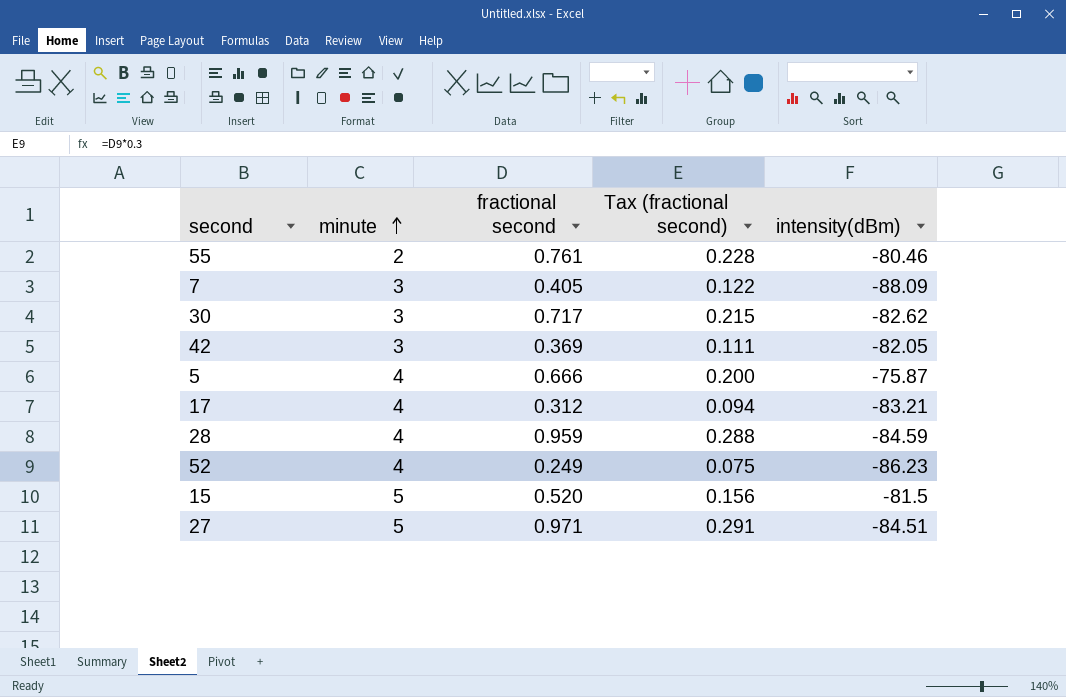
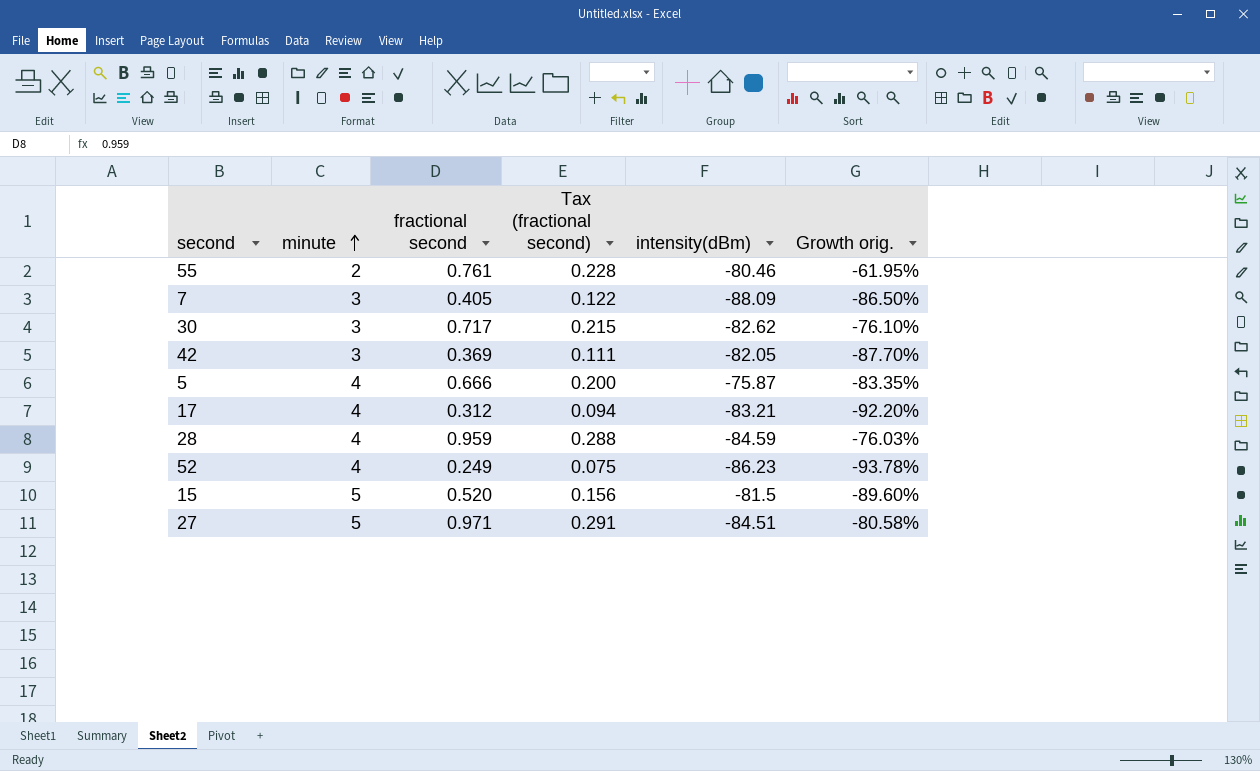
column Growth orig. | formula: none -> ([fractional second] - [minute]) / [minute]

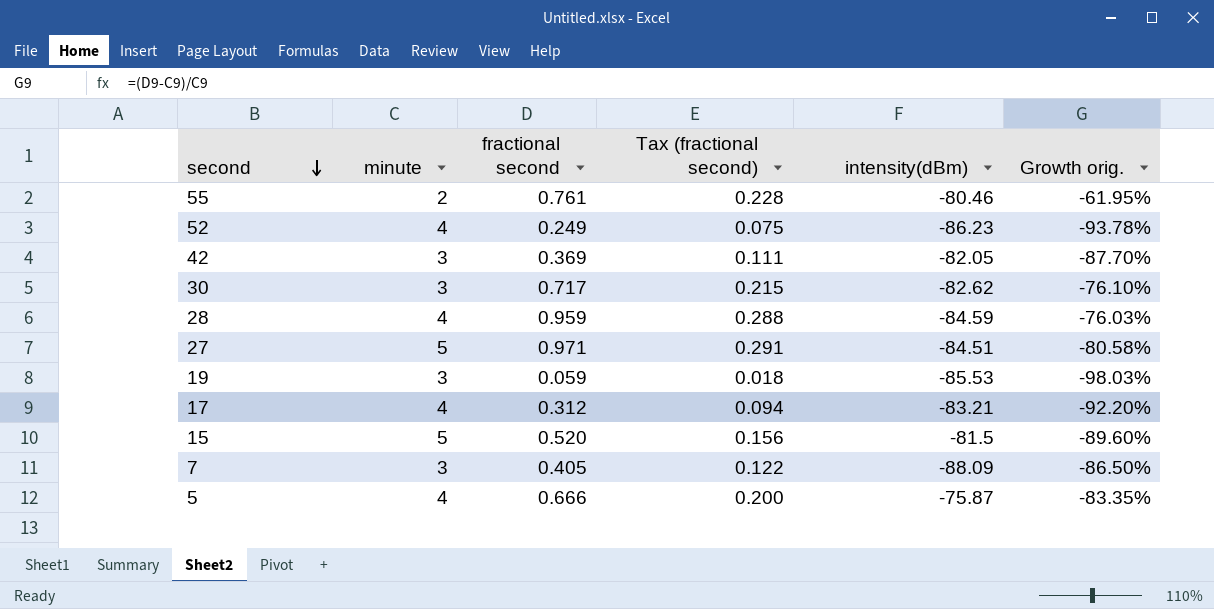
row order: minute ascending -> second descending
row 19: none -> 3 | 0.059 | 0.018 | -85.53 | -98.03%

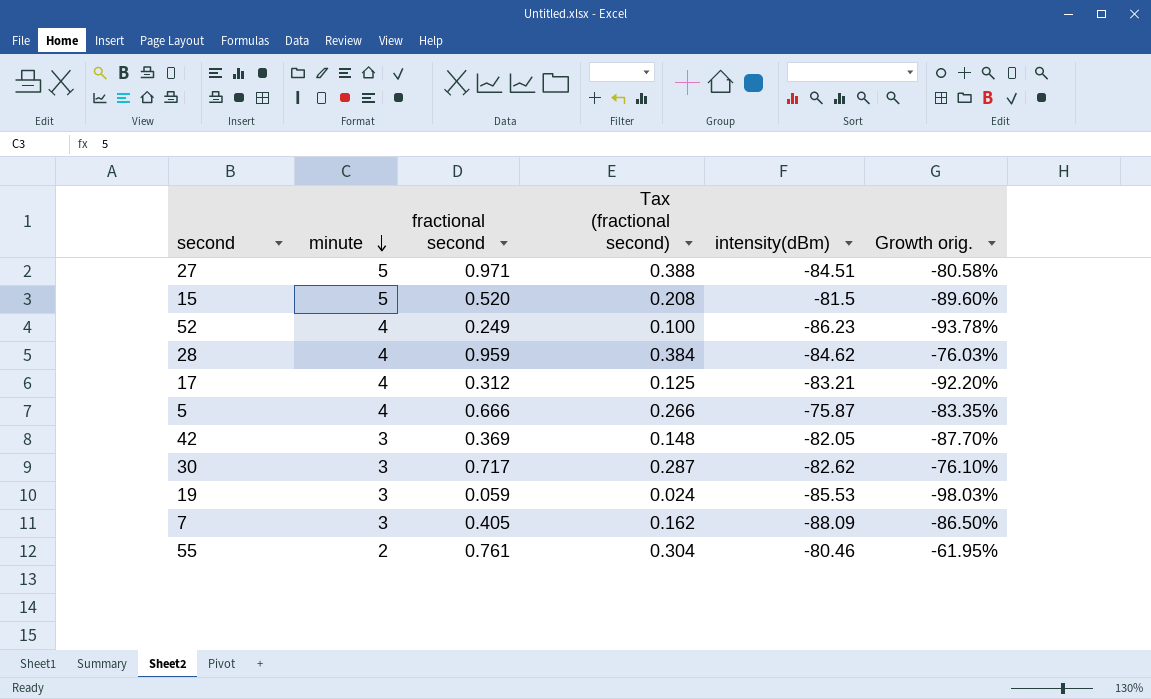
row order: second descending -> minute descending
column Tax (fractional second) | formula: [fractional second] * 0.3 -> [fractional second] * 0.4
28 | intensity(dBm): -84.59 -> -84.62

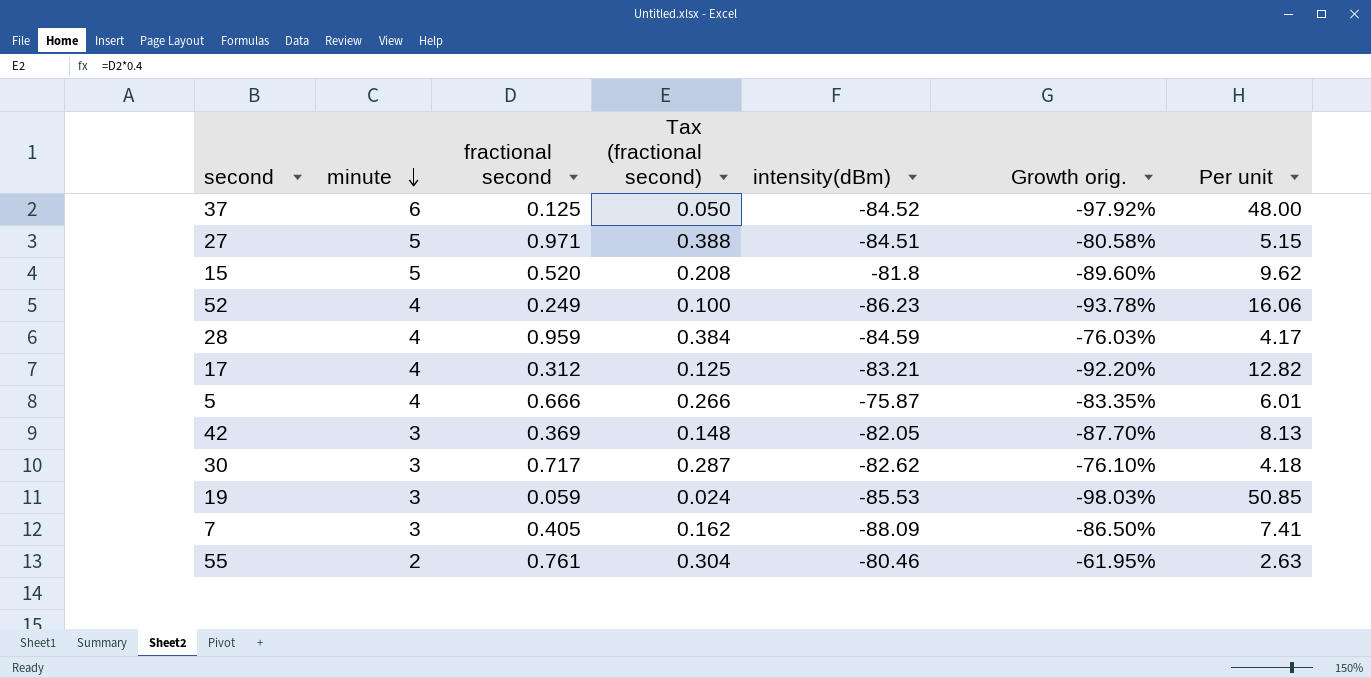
column Per unit | formula: none -> [minute] / [fractional second]
row 37: none -> 6 | 0.125 | 0.050 | -84.52 | -97.92% | 48.00
15 | intensity(dBm): -81.5 -> -81.8
28 | intensity(dBm): -84.62 -> -84.59

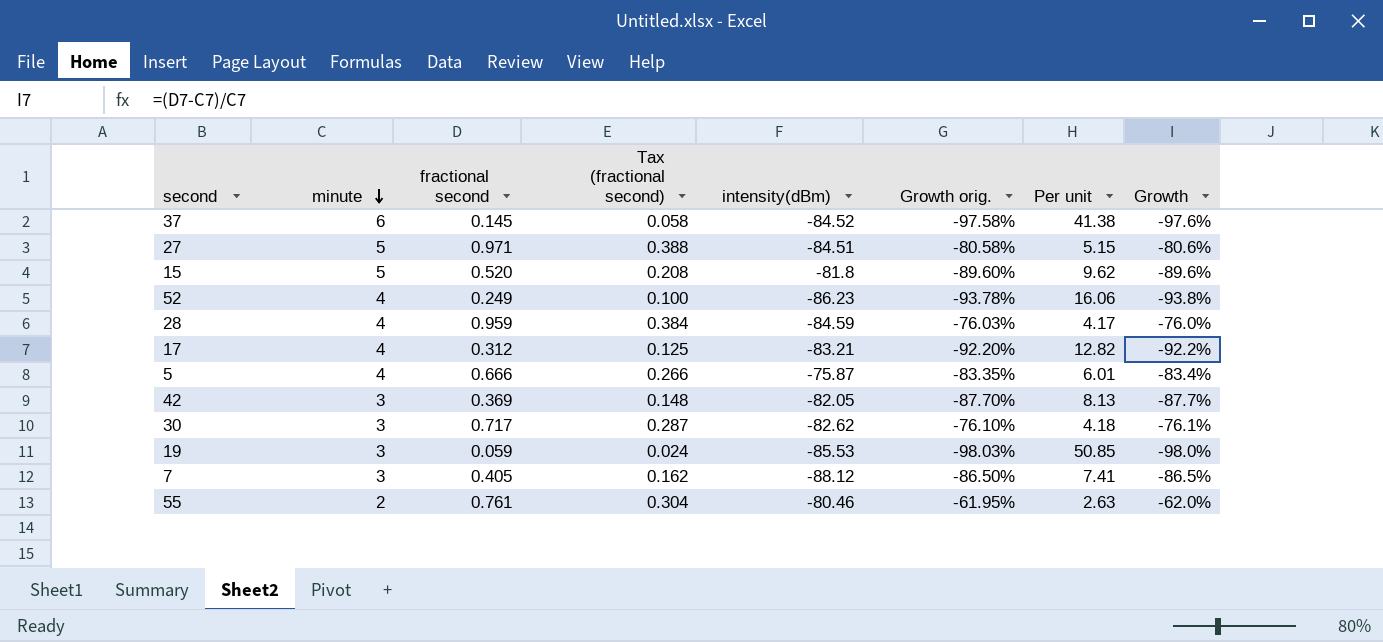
column Growth | formula: none -> ([fractional second] - [minute]) / [minute]
37 | fractional second: 0.125 -> 0.145
37 | Tax (fractional second): 0.050 -> 0.058
37 | Growth orig.: -97.92% -> -97.58%
37 | Per unit: 48.00 -> 41.38
7 | intensity(dBm): -88.09 -> -88.12

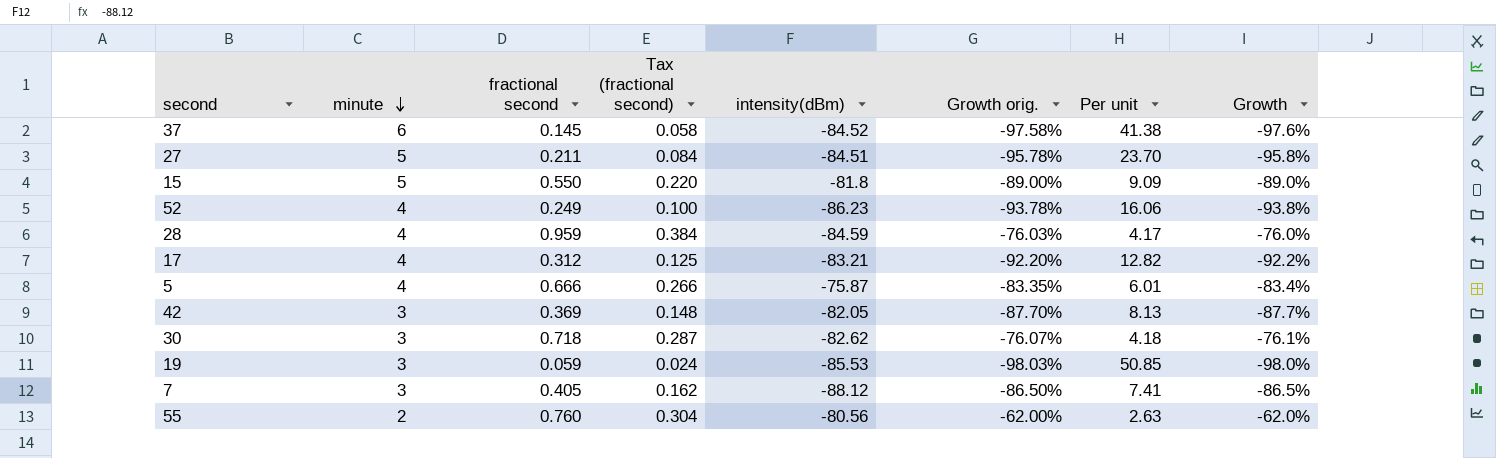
27 | fractional second: 0.971 -> 0.211
27 | Tax (fractional second): 0.388 -> 0.084
27 | Growth orig.: -80.58% -> -95.78%
27 | Per unit: 5.15 -> 23.70
27 | Growth: -80.6% -> -95.8%
15 | fractional second: 0.520 -> 0.550
15 | Tax (fractional second): 0.208 -> 0.220
15 | Growth orig.: -89.60% -> -89.00%
15 | Per unit: 9.62 -> 9.09
15 | Growth: -89.6% -> -89.0%
30 | fractional second: 0.717 -> 0.718
30 | Growth orig.: -76.10% -> -76.07%
55 | fractional second: 0.761 -> 0.760
55 | intensity(dBm): -80.46 -> -80.56
55 | Growth orig.: -61.95% -> -62.00%

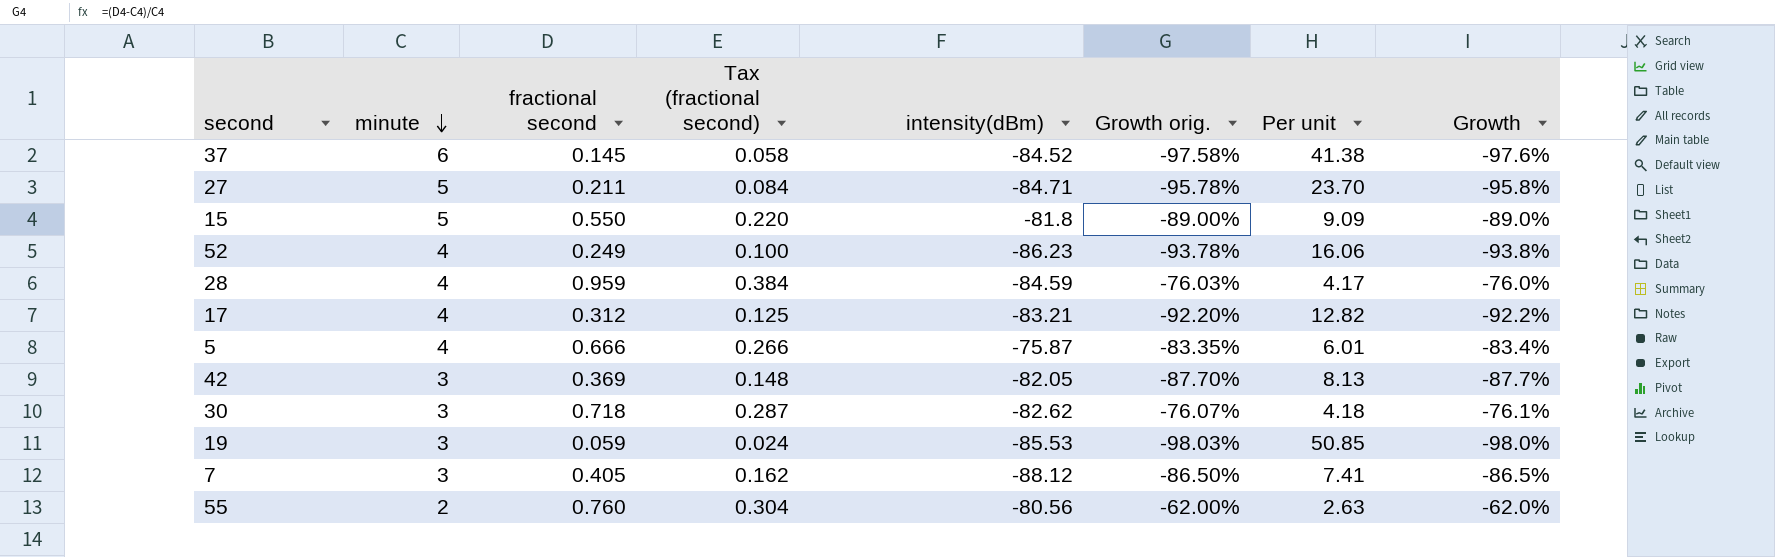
27 | intensity(dBm): -84.51 -> -84.71

